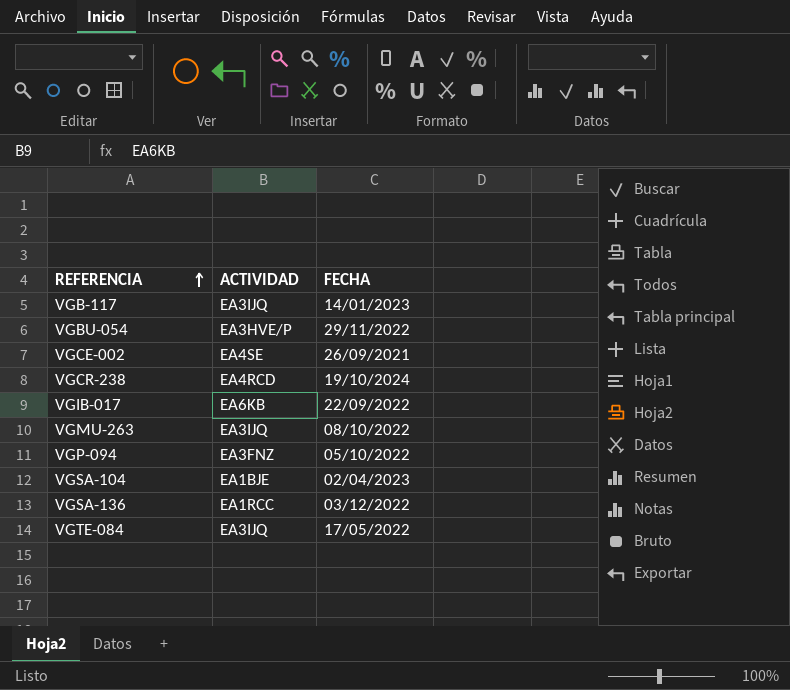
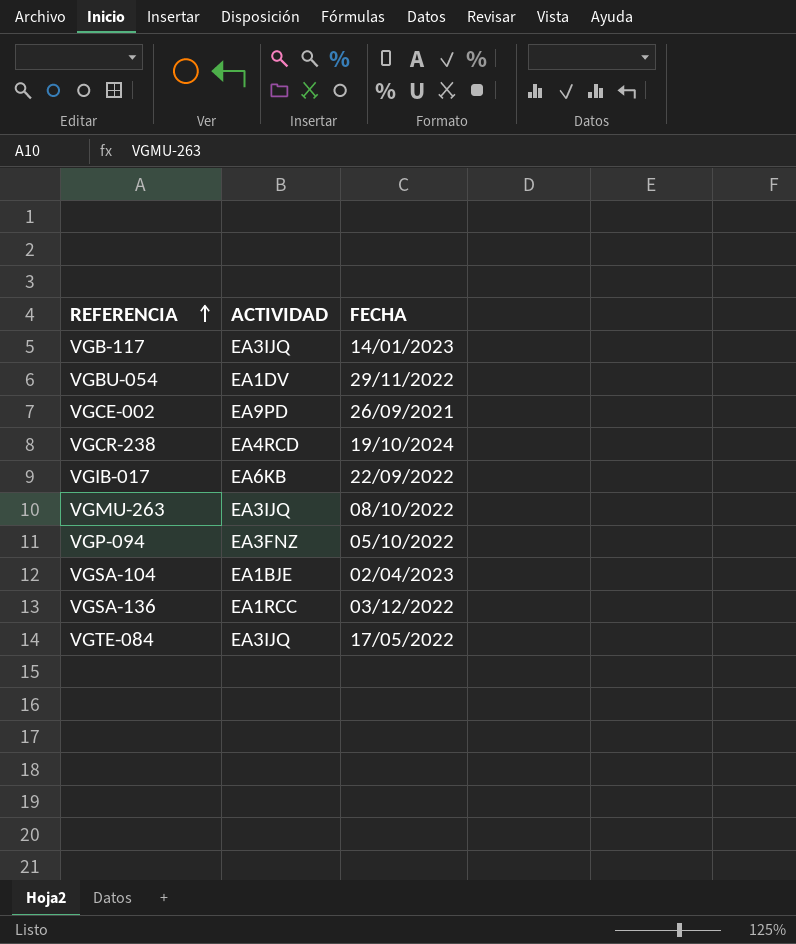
VGBU-054 | ACTIVIDAD: EA3HVE/P -> EA1DV
VGCE-002 | ACTIVIDAD: EA4SE -> EA9PD

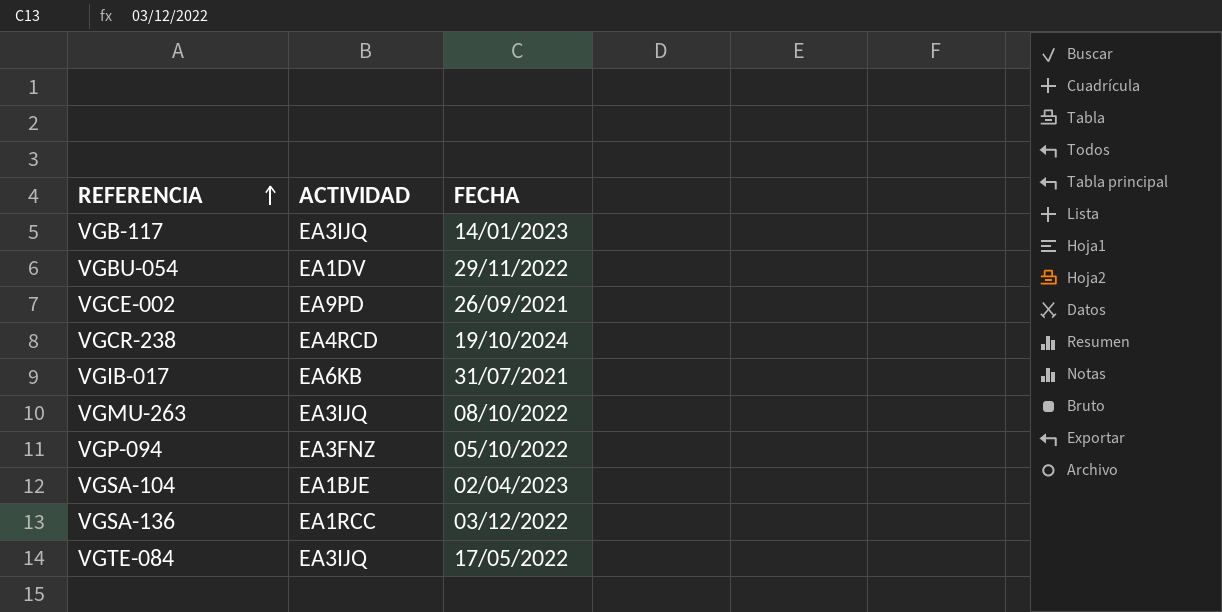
VGIB-017 | FECHA: 22/09/2022 -> 31/07/2021

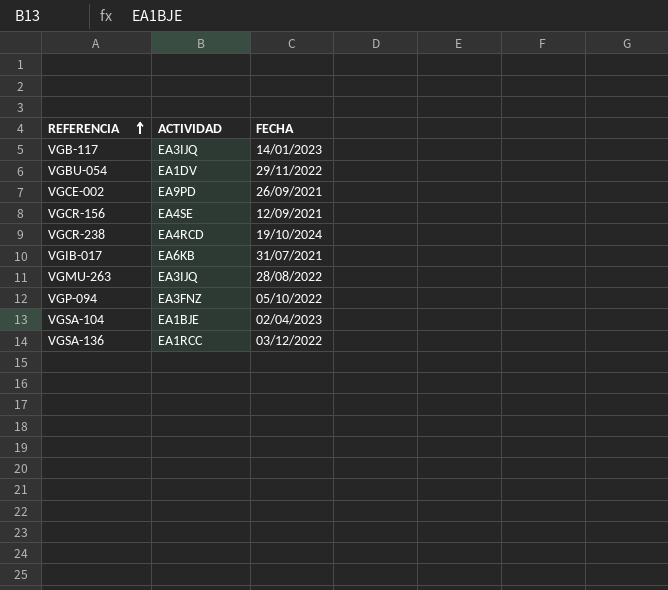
row VGTE-084: EA3IJQ | 17/05/2022 -> none
row VGCR-156: none -> EA4SE | 12/09/2021
VGMU-263 | FECHA: 08/10/2022 -> 28/08/2022

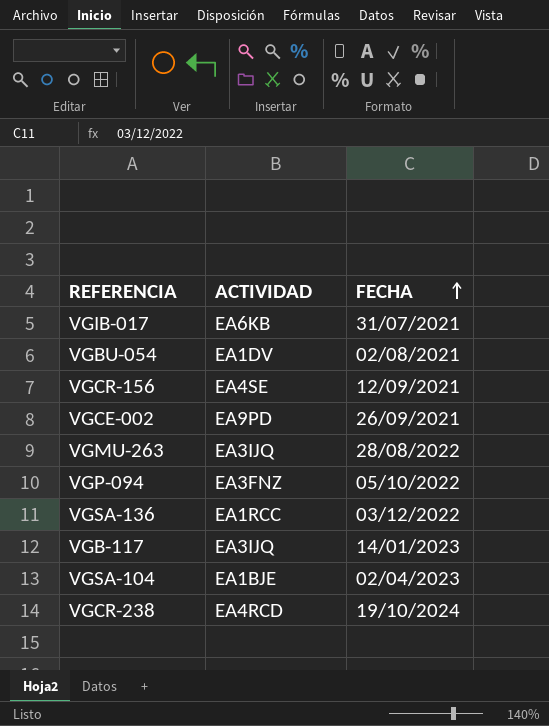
row order: REFERENCIA ascending -> FECHA ascending
VGBU-054 | FECHA: 29/11/2022 -> 02/08/2021

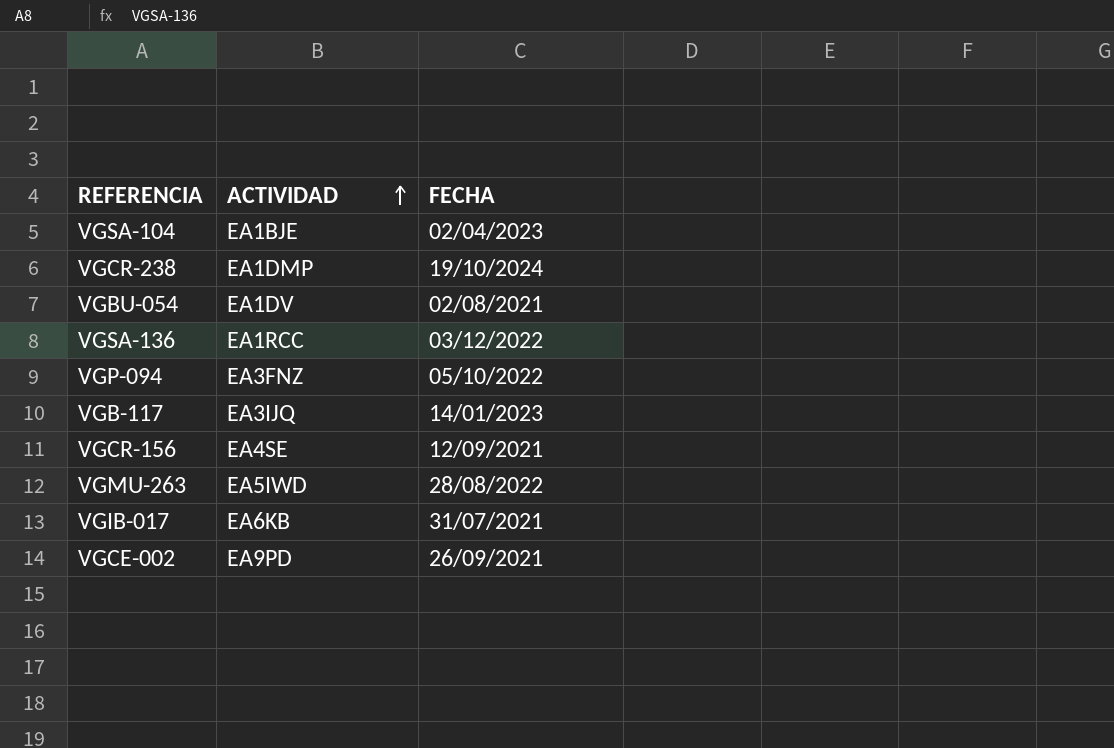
row order: FECHA ascending -> ACTIVIDAD ascending
VGCR-238 | ACTIVIDAD: EA4RCD -> EA1DMP
VGMU-263 | ACTIVIDAD: EA3IJQ -> EA5IWD

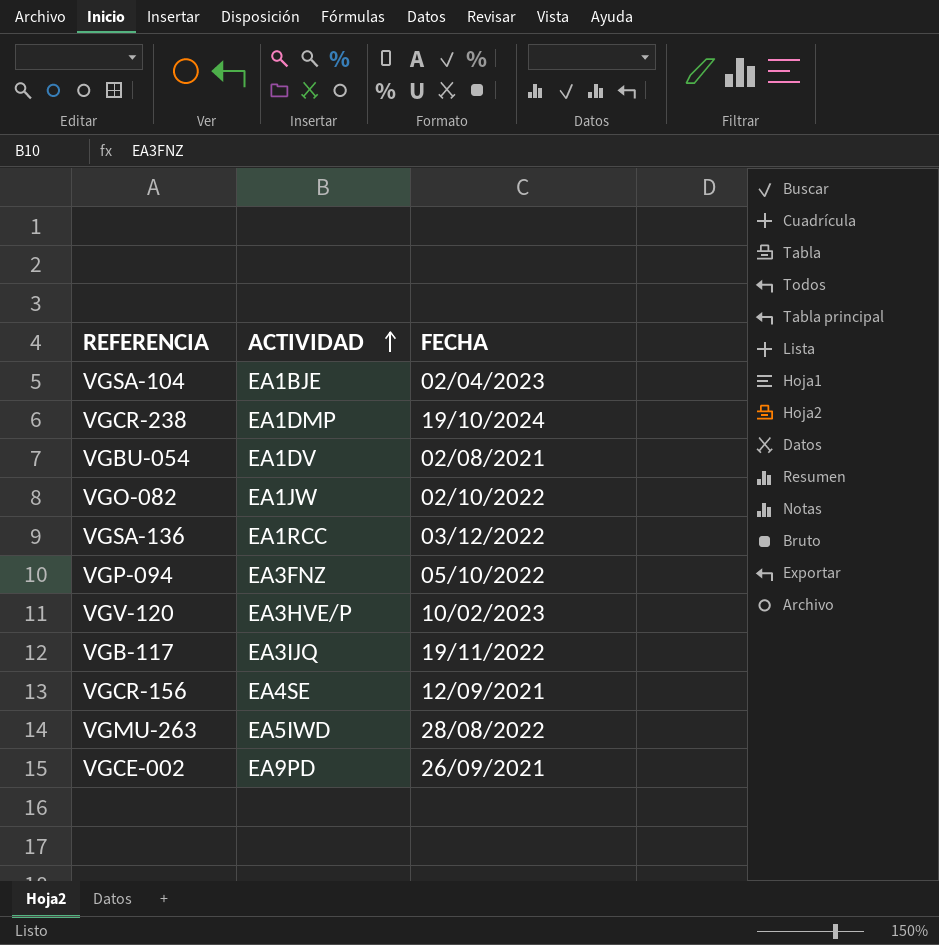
row VGIB-017: EA6KB | 31/07/2021 -> none
row VGO-082: none -> EA1JW | 02/10/2022
row VGV-120: none -> EA3HVE/P | 10/02/2023
VGB-117 | FECHA: 14/01/2023 -> 19/11/2022

